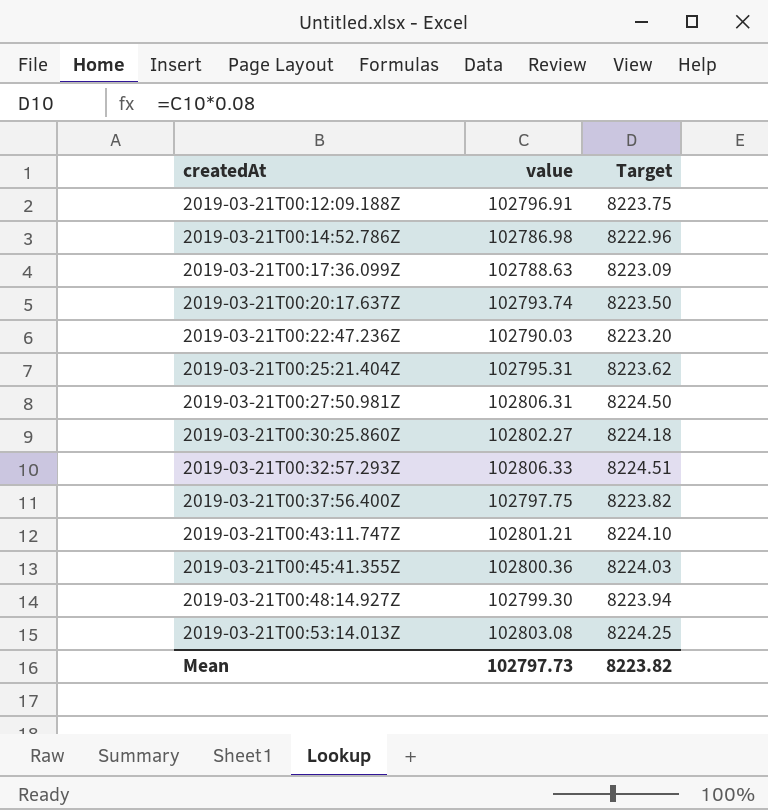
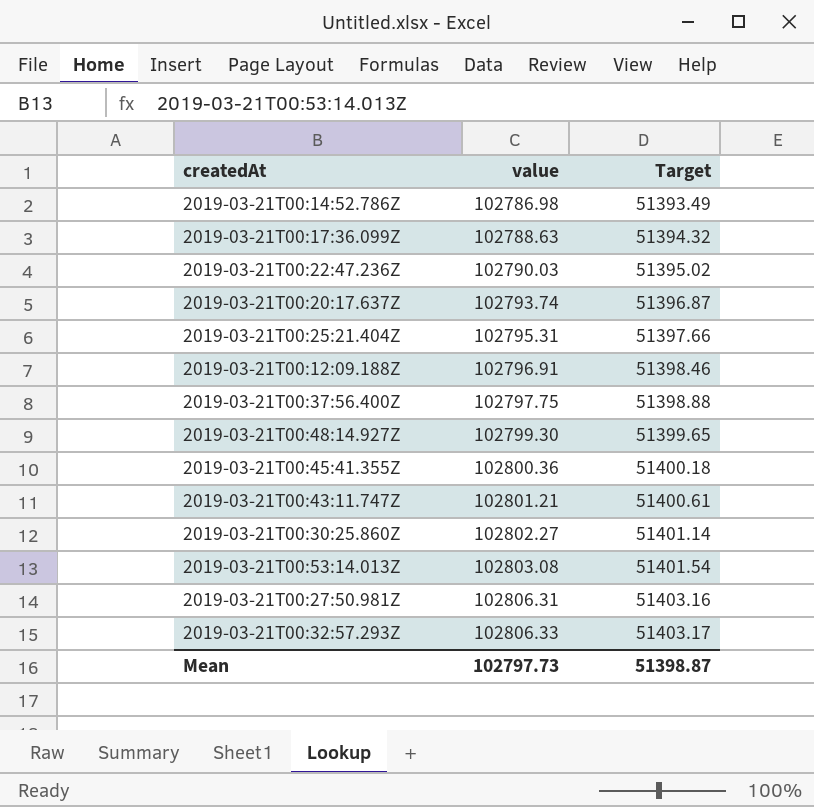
row order: createdAt ascending -> value ascending
column Target | formula: [value] * 0.08 -> [value] * 0.5
Mean | Target: 8223.82 -> 51398.87

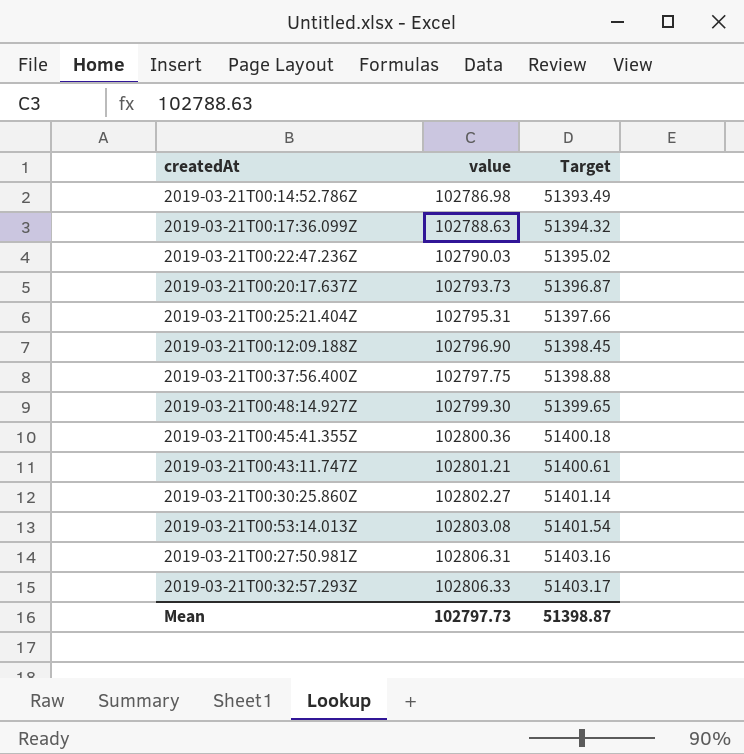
2019-03-21T00:20:17.637Z | value: 102793.74 -> 102793.73
2019-03-21T00:12:09.188Z | value: 102796.91 -> 102796.90
2019-03-21T00:12:09.188Z | Target: 51398.46 -> 51398.45

